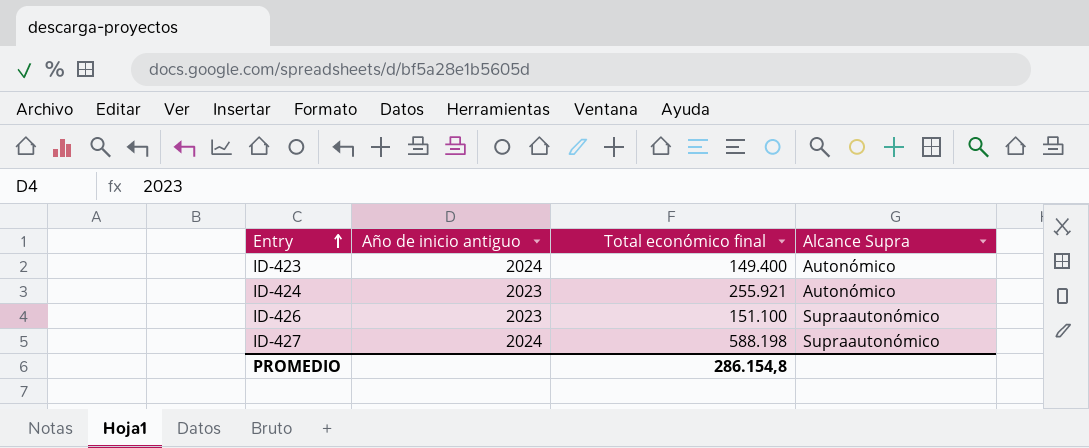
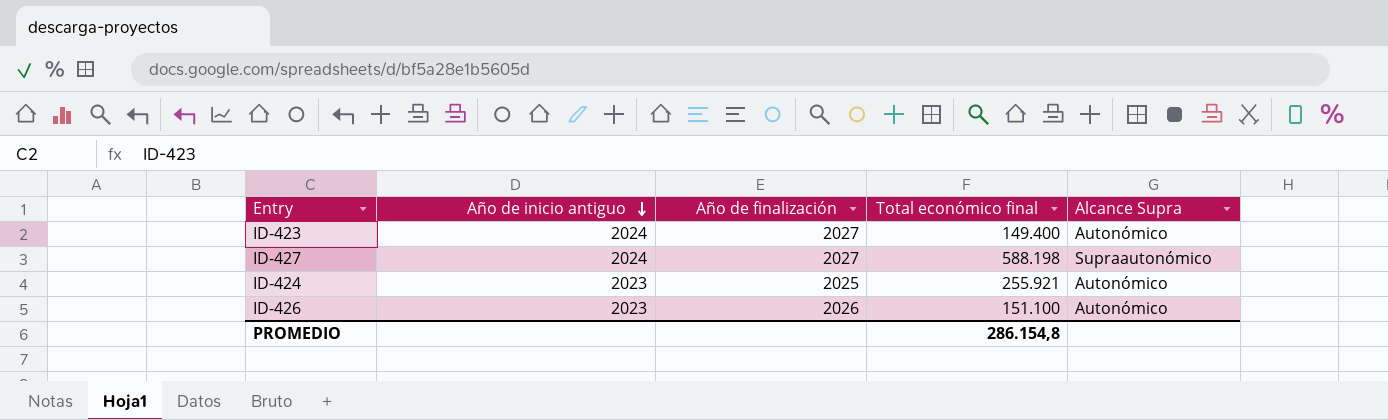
row order: Entry ascending -> Año de inicio antiguo descending
column Año de finalización | position: none -> 3
ID-426 | Alcance Supra: Supraautonómico -> Autonómico

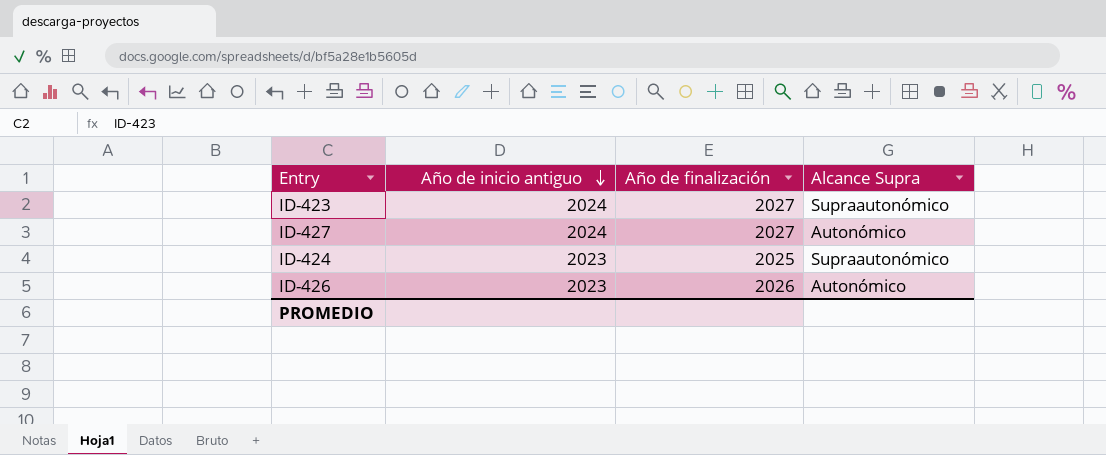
column Total económico final | position: 4 -> none
ID-423 | Alcance Supra: Autonómico -> Supraautonómico
ID-427 | Alcance Supra: Supraautonómico -> Autonómico
ID-424 | Alcance Supra: Autonómico -> Supraautonómico

